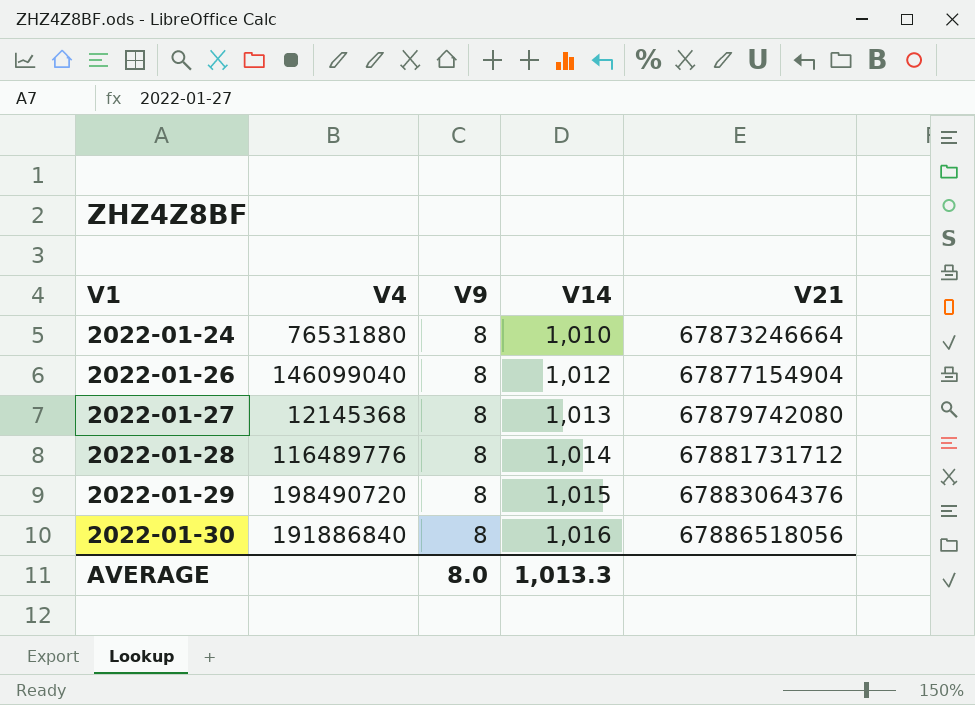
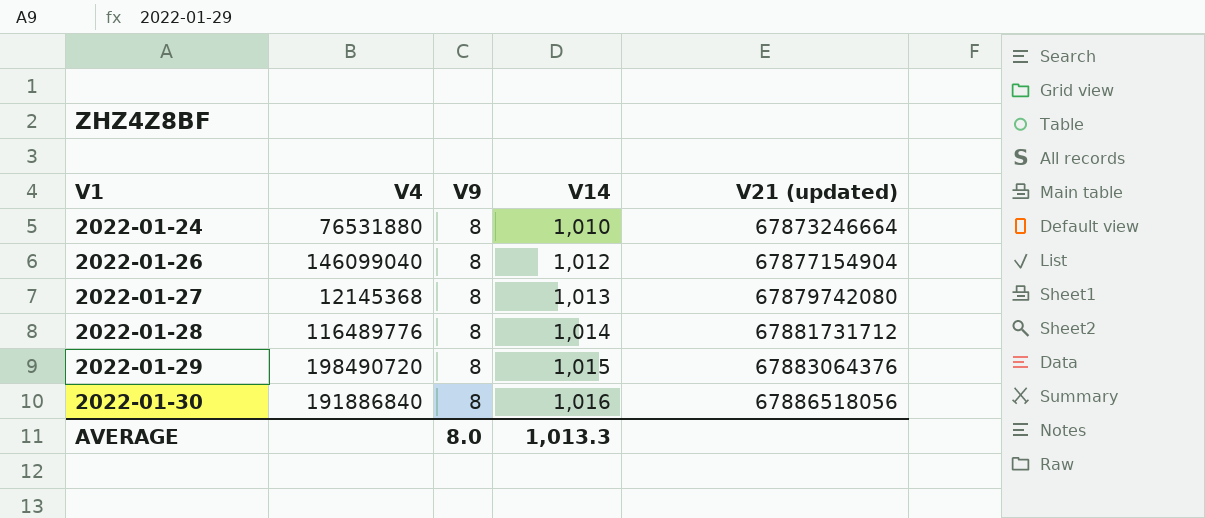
column name: V21 -> V21 (updated)

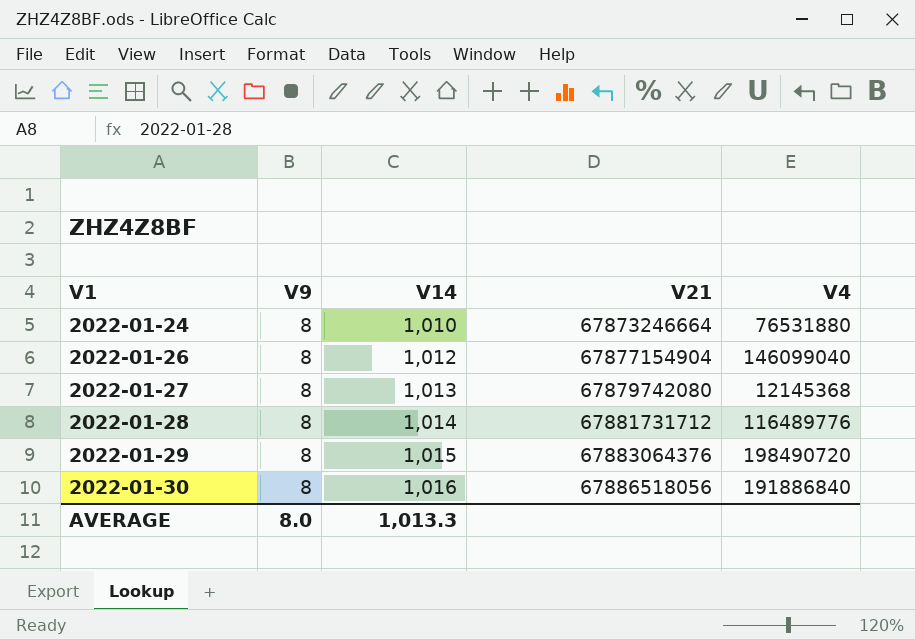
column name: V21 (updated) -> V21
column V4 | position: 2 -> 5

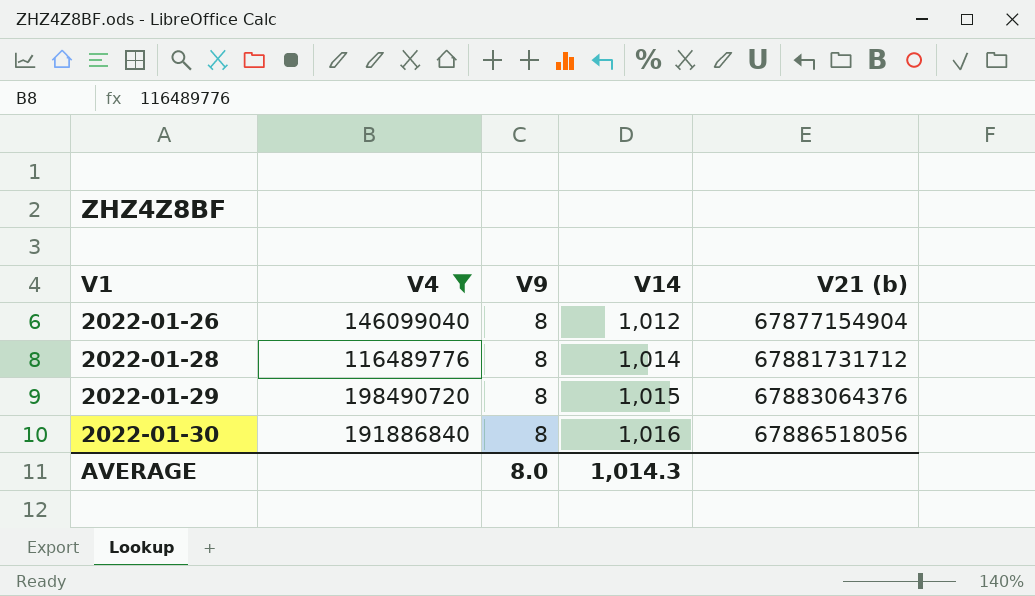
filter: none -> V4 >= 116489776
column V4 | position: 5 -> 2
column name: V21 -> V21 (b)
AVERAGE | V14: 1,013.3 -> 1,014.3

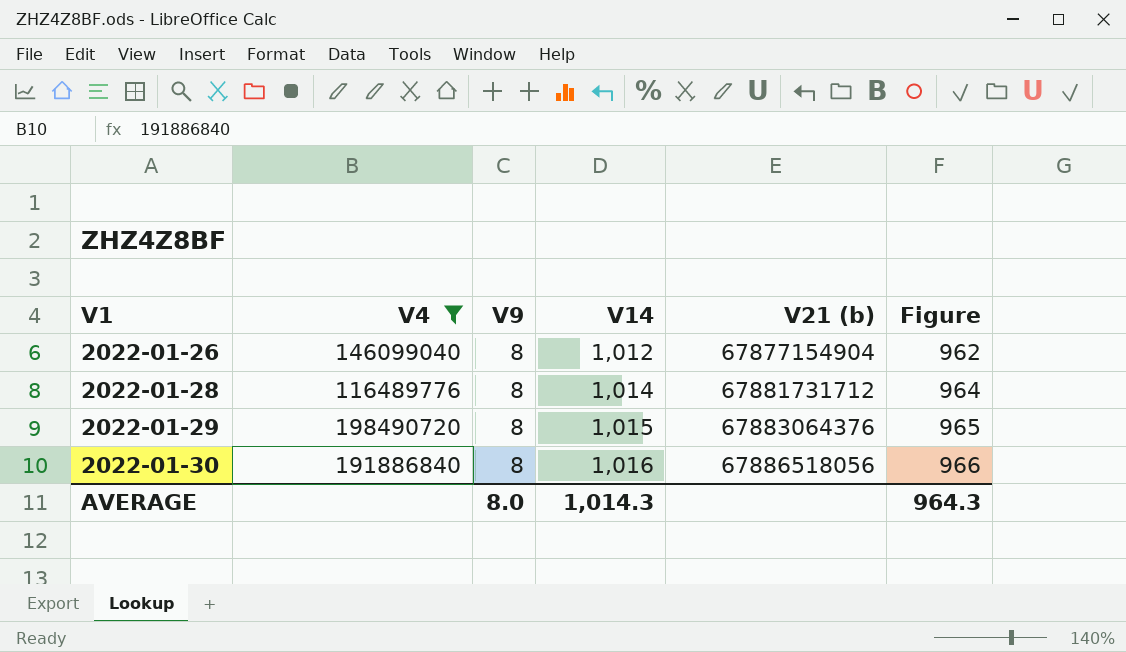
column Figure | formula: none -> [V14] - 50

